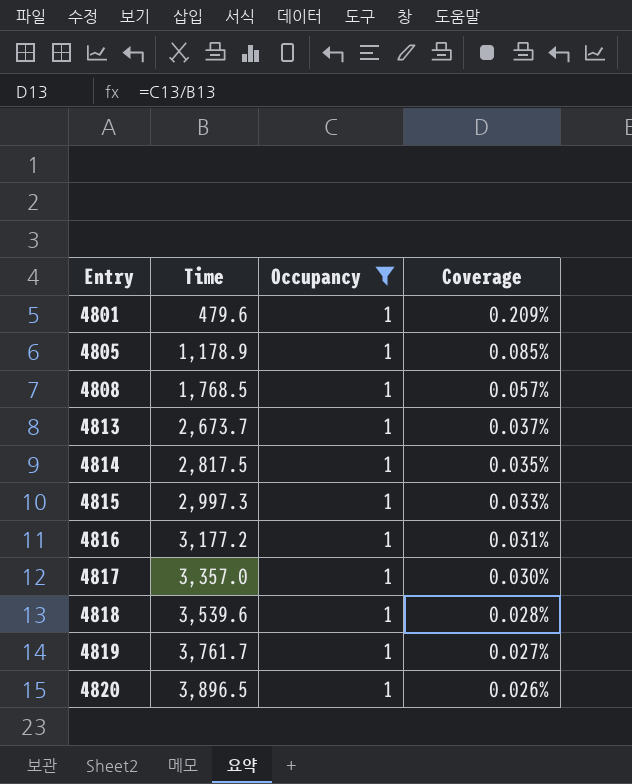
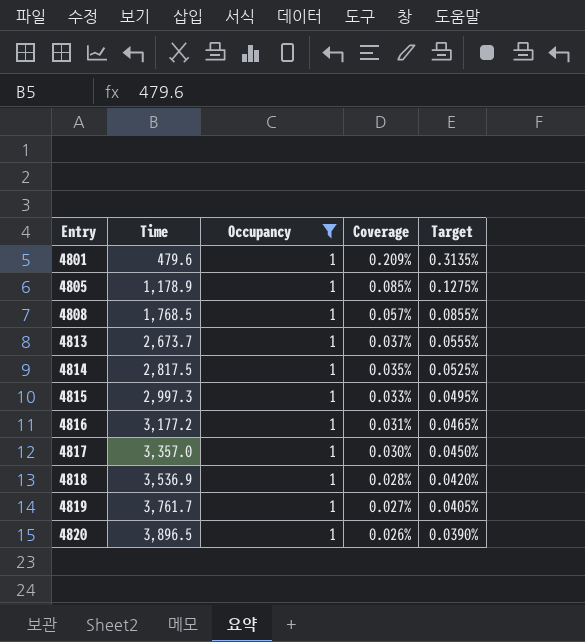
column Target | formula: none -> [Coverage] * 1.5
4818 | Time: 3,539.6 -> 3,536.9

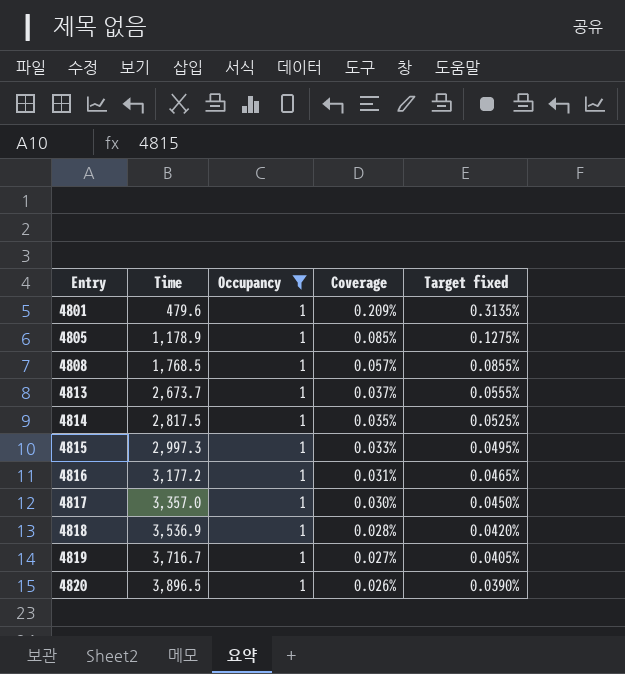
column name: Target -> Target fixed
4819 | Time: 3,761.7 -> 3,716.7

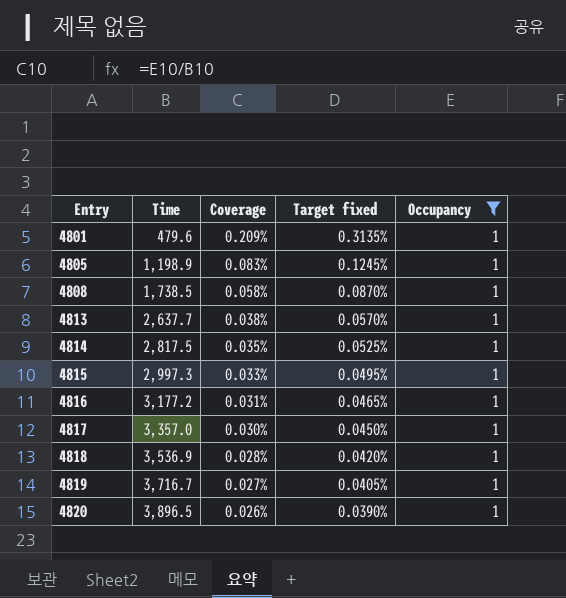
column Occupancy | position: 3 -> 5
4805 | Time: 1,178.9 -> 1,198.9
4805 | Coverage: 0.085% -> 0.083%
4805 | Target fixed: 0.1275% -> 0.1245%
4808 | Time: 1,768.5 -> 1,738.5
4808 | Coverage: 0.057% -> 0.058%
4808 | Target fixed: 0.0855% -> 0.0870%
4813 | Time: 2,673.7 -> 2,637.7
4813 | Coverage: 0.037% -> 0.038%
4813 | Target fixed: 0.0555% -> 0.0570%

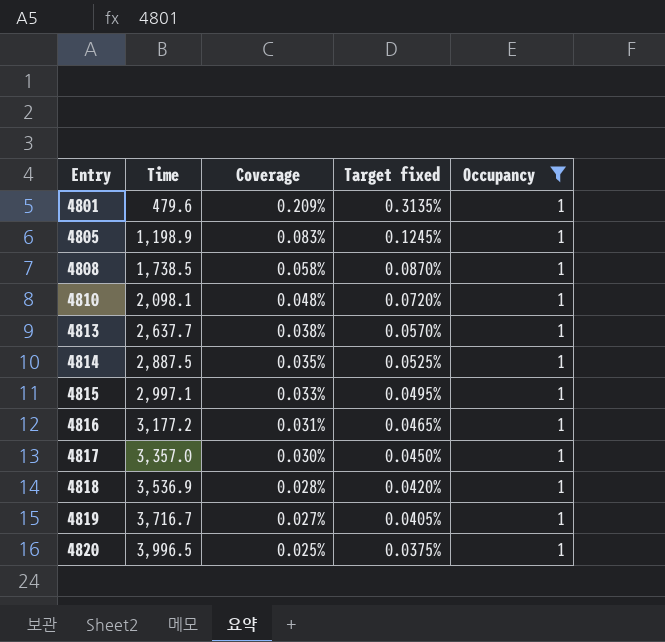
row 4810: none -> 2,098.1 | 0.048% | 0.0720% | 1
4814 | Time: 2,817.5 -> 2,887.5
4815 | Time: 2,997.3 -> 2,997.1
4820 | Time: 3,896.5 -> 3,996.5
4820 | Coverage: 0.026% -> 0.025%
4820 | Target fixed: 0.0390% -> 0.0375%

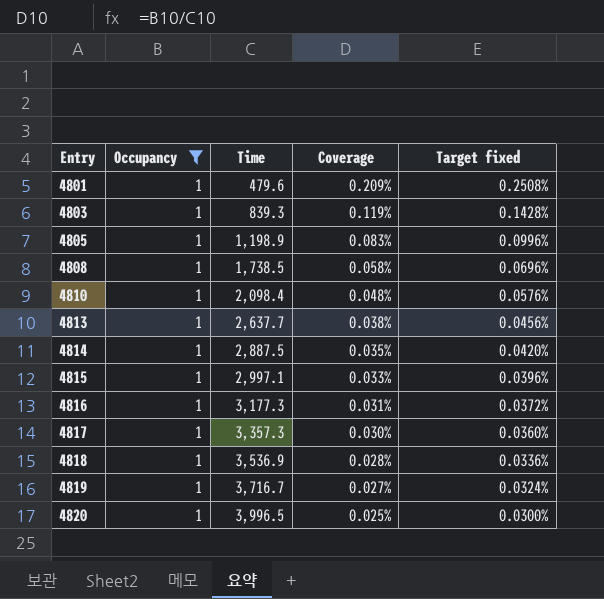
column Occupancy | position: 5 -> 2
column Target fixed | formula: [Coverage] * 1.5 -> [Coverage] * 1.2
row 4803: none -> 1 | 839.3 | 0.119% | 0.1428%
4810 | Time: 2,098.1 -> 2,098.4
4816 | Time: 3,177.2 -> 3,177.3
4817 | Time: 3,357.0 -> 3,357.3

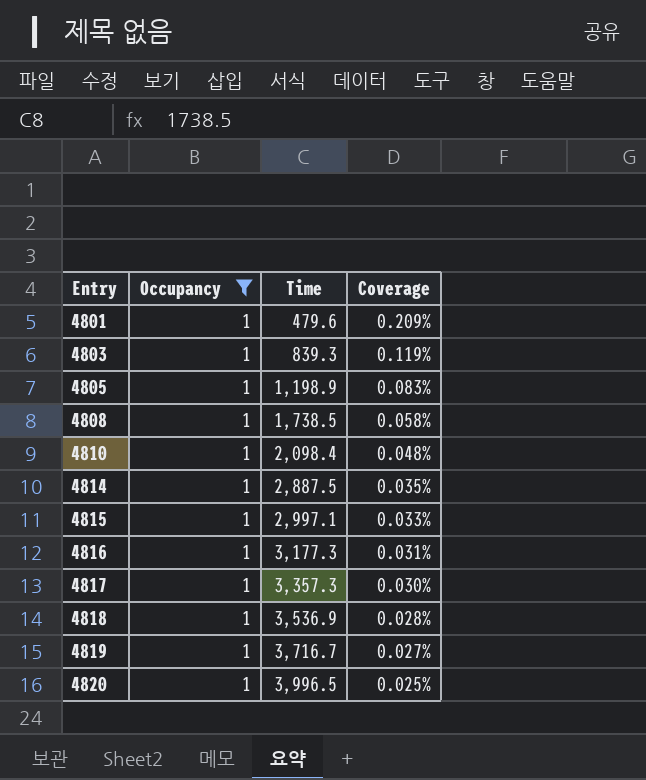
column Target fixed | formula: [Coverage] * 1.2 -> none
row 4813: 1 | 2,637.7 | 0.038% | 0.0456% -> none

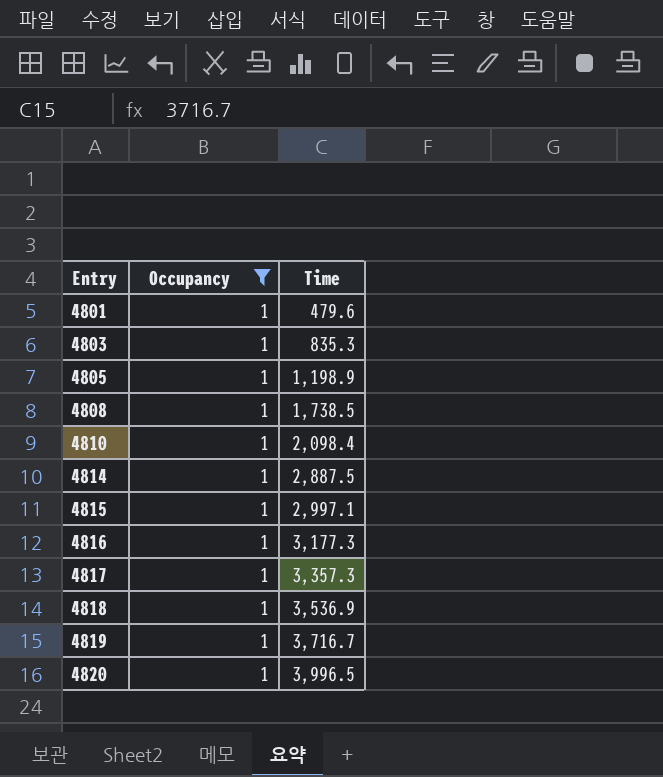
column Coverage | formula: [Occupancy] / [Time] -> none
4803 | Time: 839.3 -> 835.3

